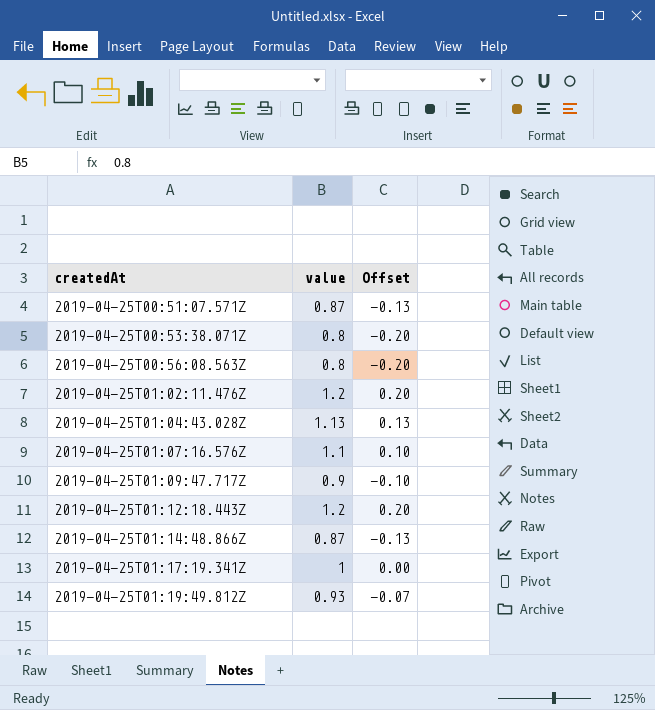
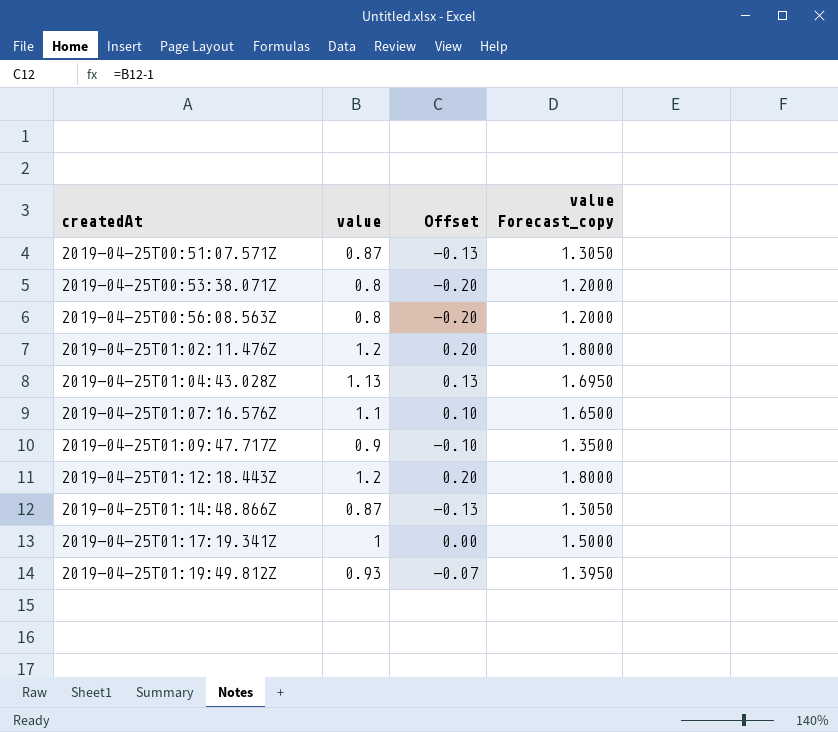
column value Forecast_copy | formula: none -> [value] * 1.5

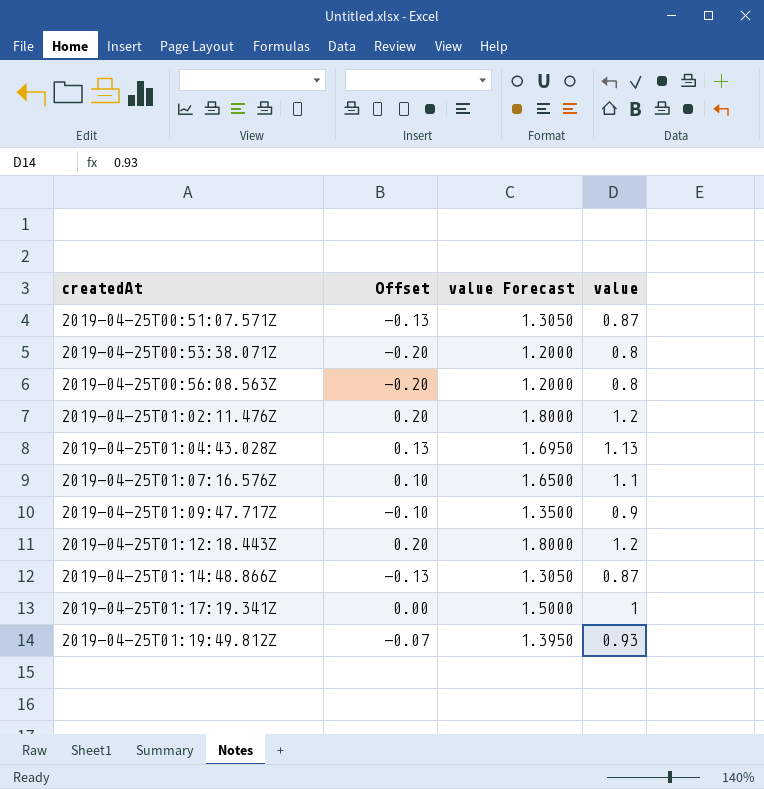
column name: value Forecast_copy -> value Forecast
column value | position: 2 -> 4

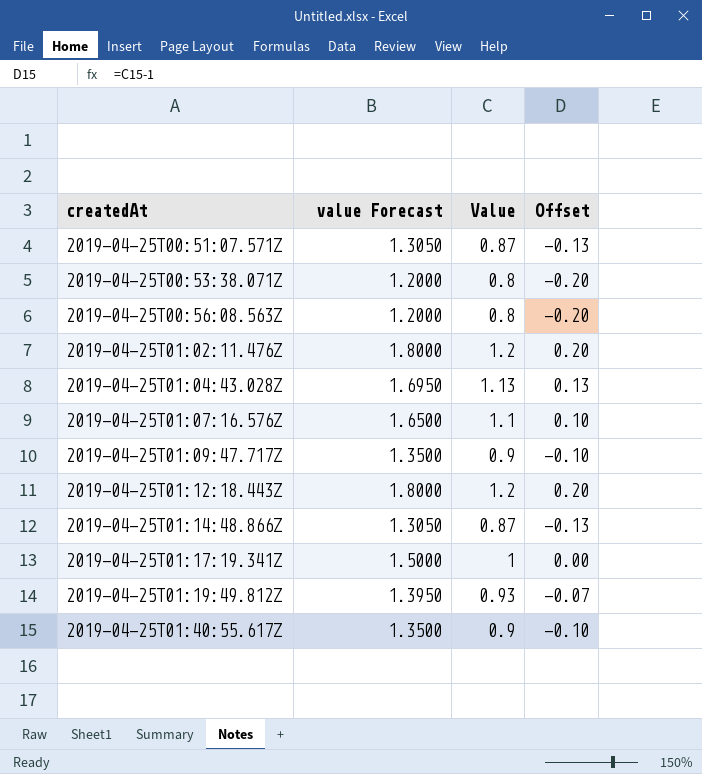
column name: value -> Value
column Offset | position: 2 -> 4
row 2019-04-25T01:40:55.617Z: none -> 1.3500 | 0.9 | -0.10

